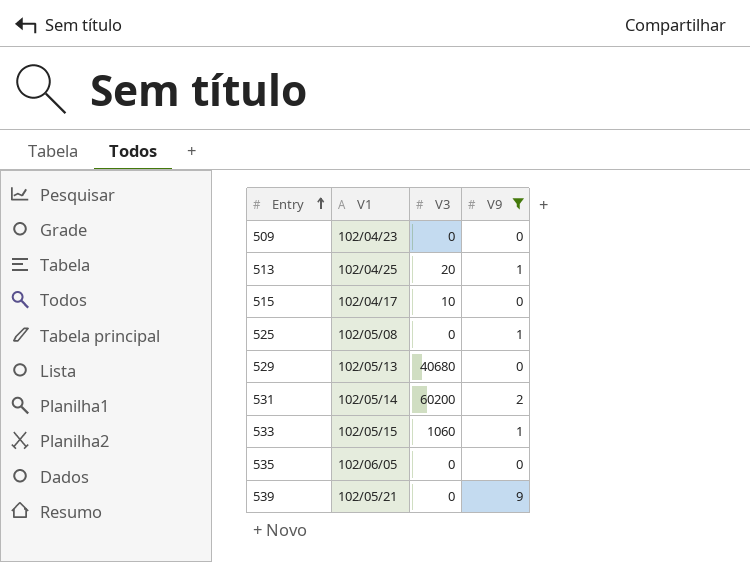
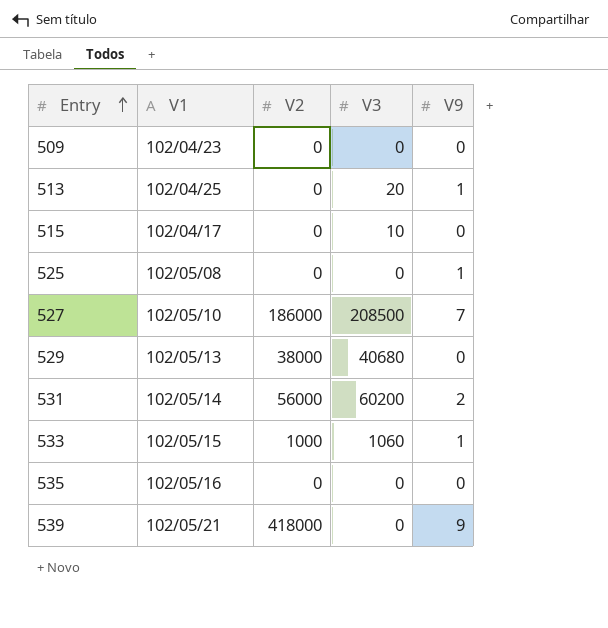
filter: V9 != 7 -> none
column V2 | position: none -> 3
535 | V1: 102/06/05 -> 102/05/16

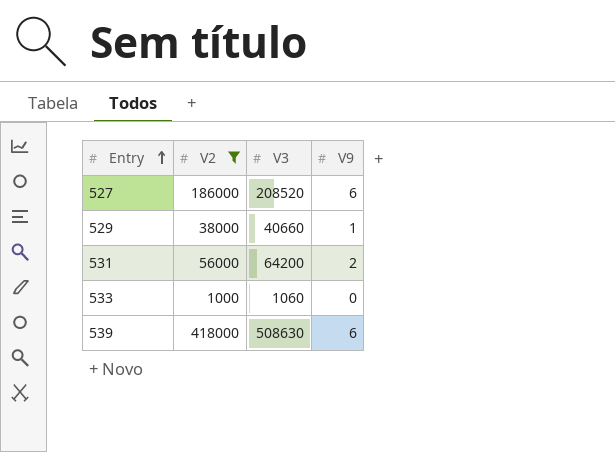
filter: none -> V2 != 0
column V1 | position: 2 -> none
527 | V3: 208500 -> 208520
527 | V9: 7 -> 6
529 | V3: 40680 -> 40660
529 | V9: 0 -> 1
531 | V3: 60200 -> 64200
533 | V9: 1 -> 0
539 | V3: 0 -> 508630
539 | V9: 9 -> 6

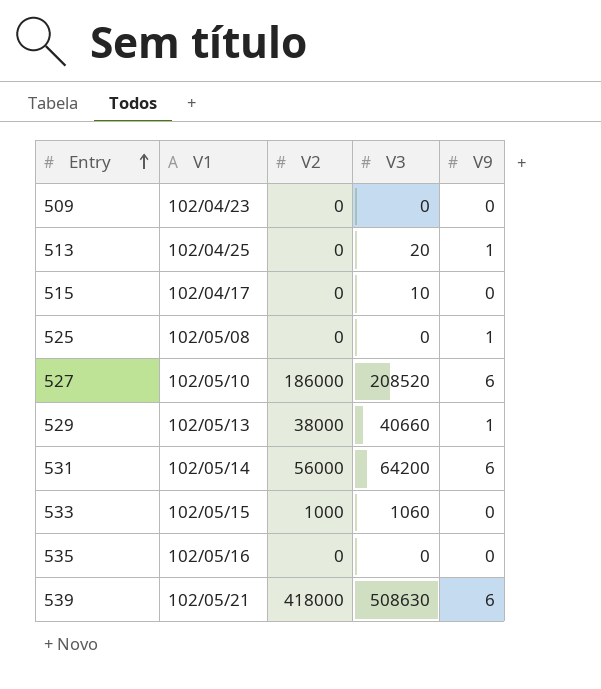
filter: V2 != 0 -> none
column V1 | position: none -> 2
531 | V9: 2 -> 6

